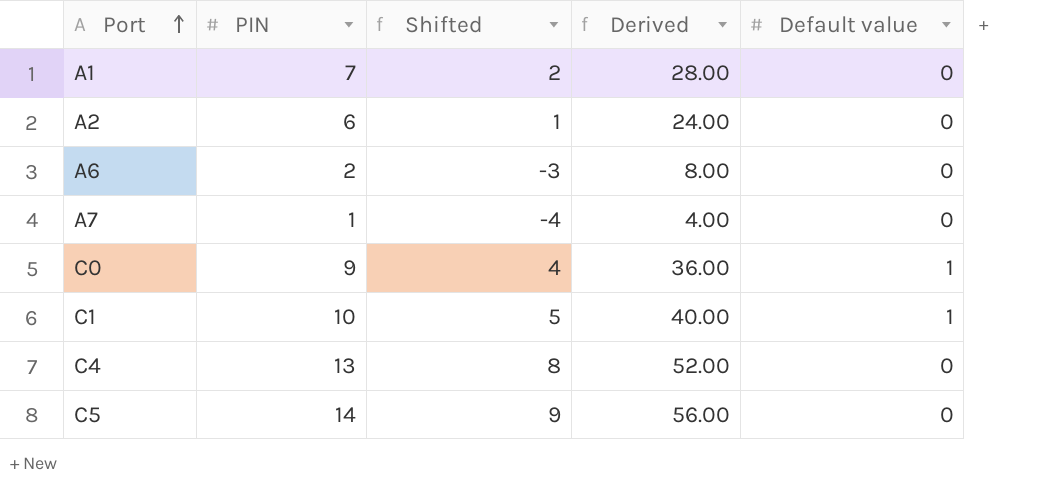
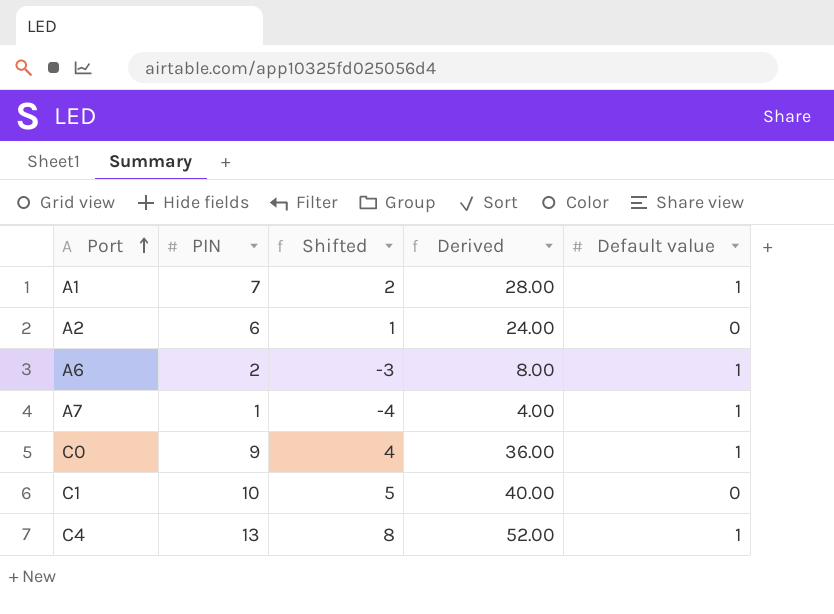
row C5: 14 | 9 | 56.00 | 0 -> none
A1 | Default value: 0 -> 1
A6 | Default value: 0 -> 1
A7 | Default value: 0 -> 1
C1 | Default value: 1 -> 0
C4 | Default value: 0 -> 1

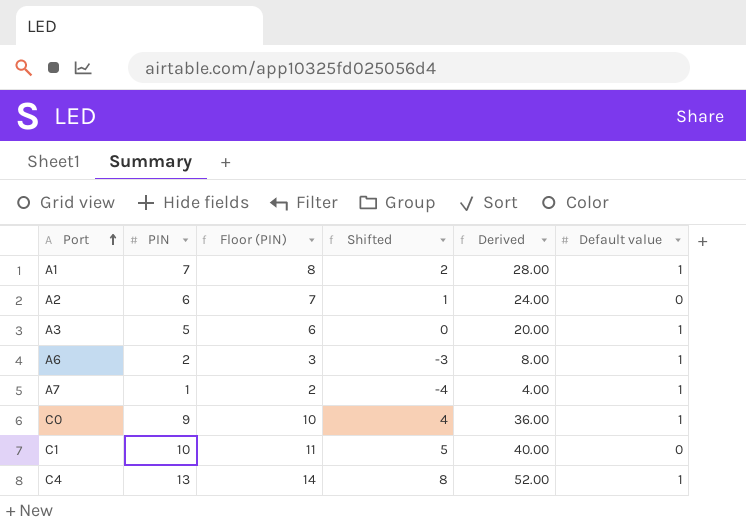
column Floor (PIN) | formula: none -> [PIN] + 1
row A3: none -> 5 | 6 | 0 | 20.00 | 1

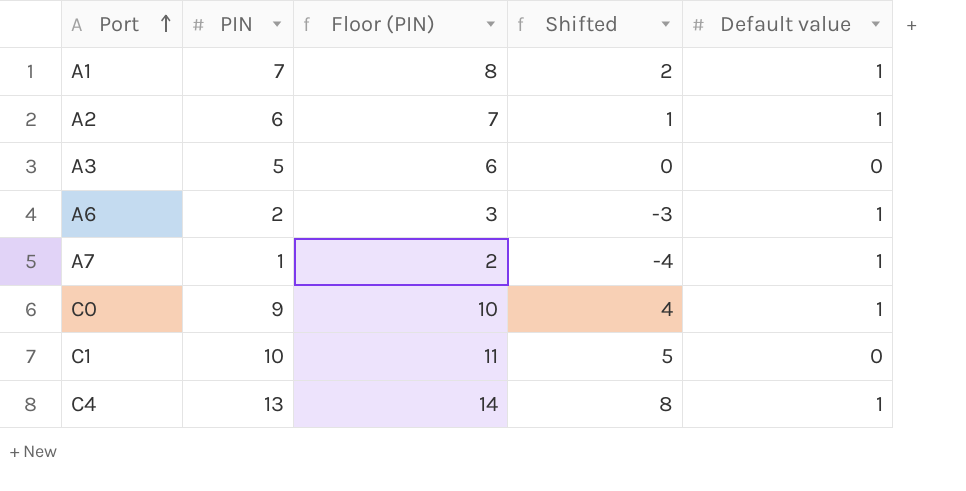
column Derived | formula: [PIN] * 4 -> none
A2 | Default value: 0 -> 1
A3 | Default value: 1 -> 0

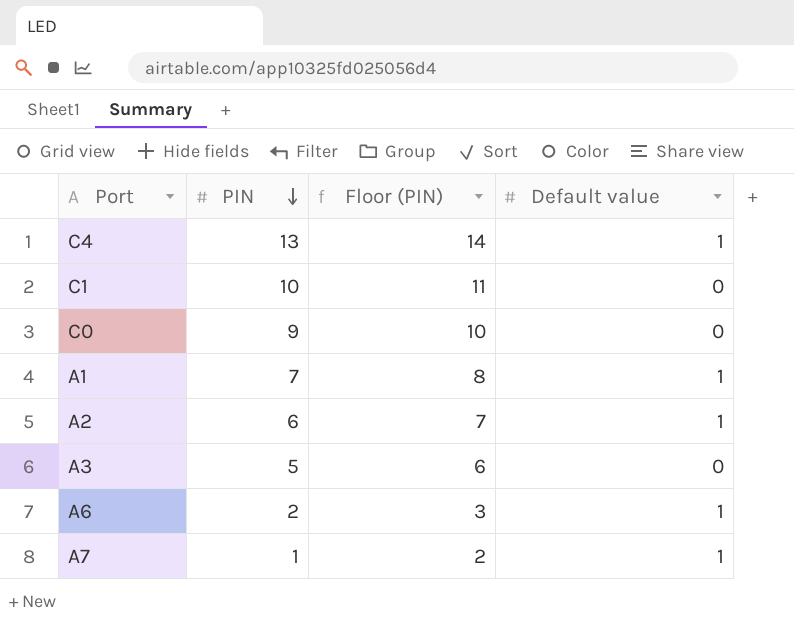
row order: Port ascending -> PIN descending
column Shifted | formula: [PIN] - 5 -> none
C0 | Default value: 1 -> 0

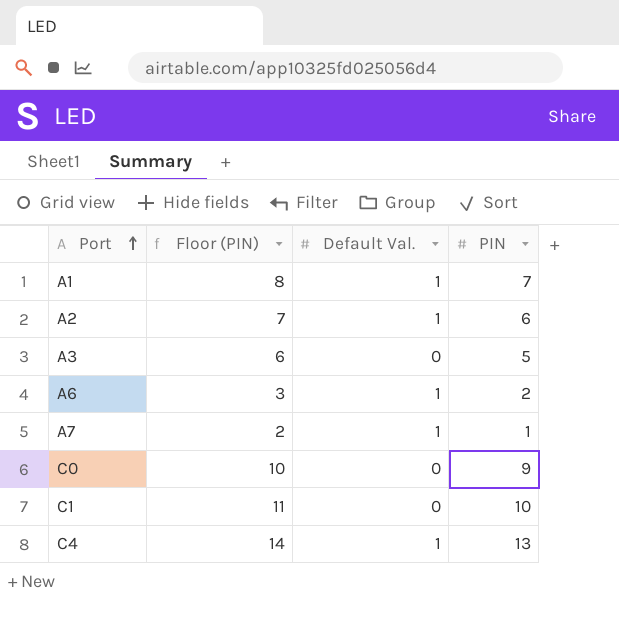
row order: PIN descending -> Port ascending
column name: Default value -> Default Val.
column PIN | position: 2 -> 4

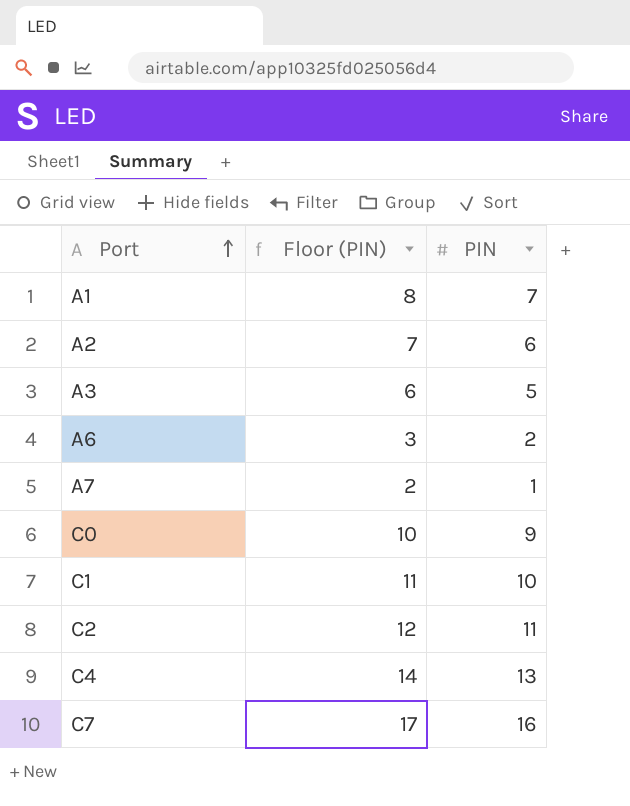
column Default Val. | position: 3 -> none
row C2: none -> 12 | 11
row C7: none -> 17 | 16

